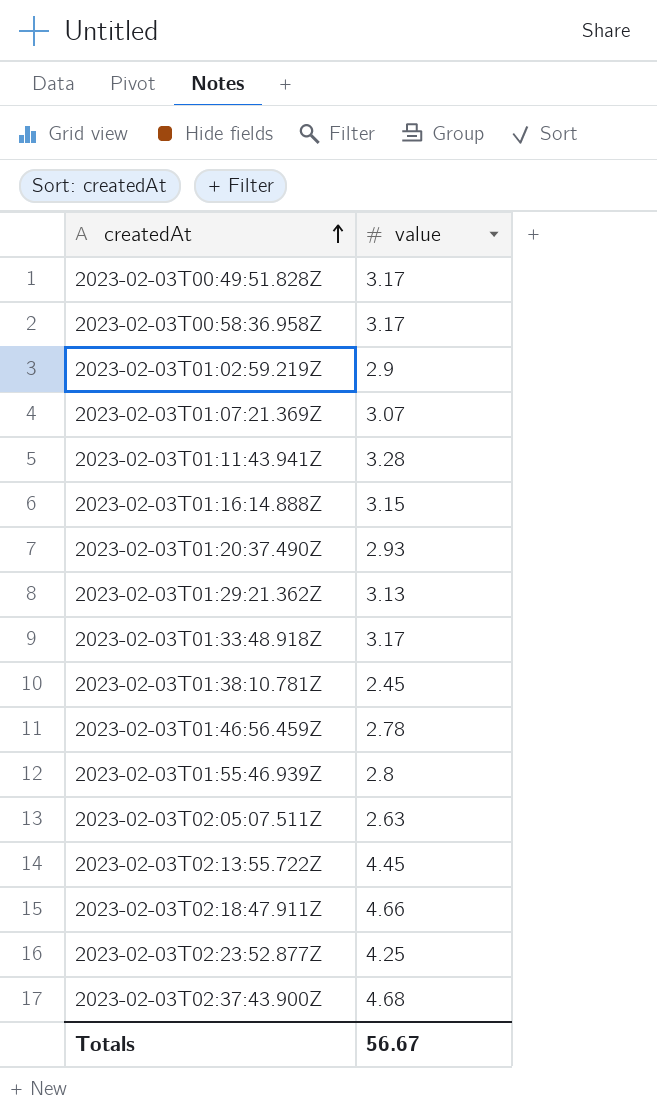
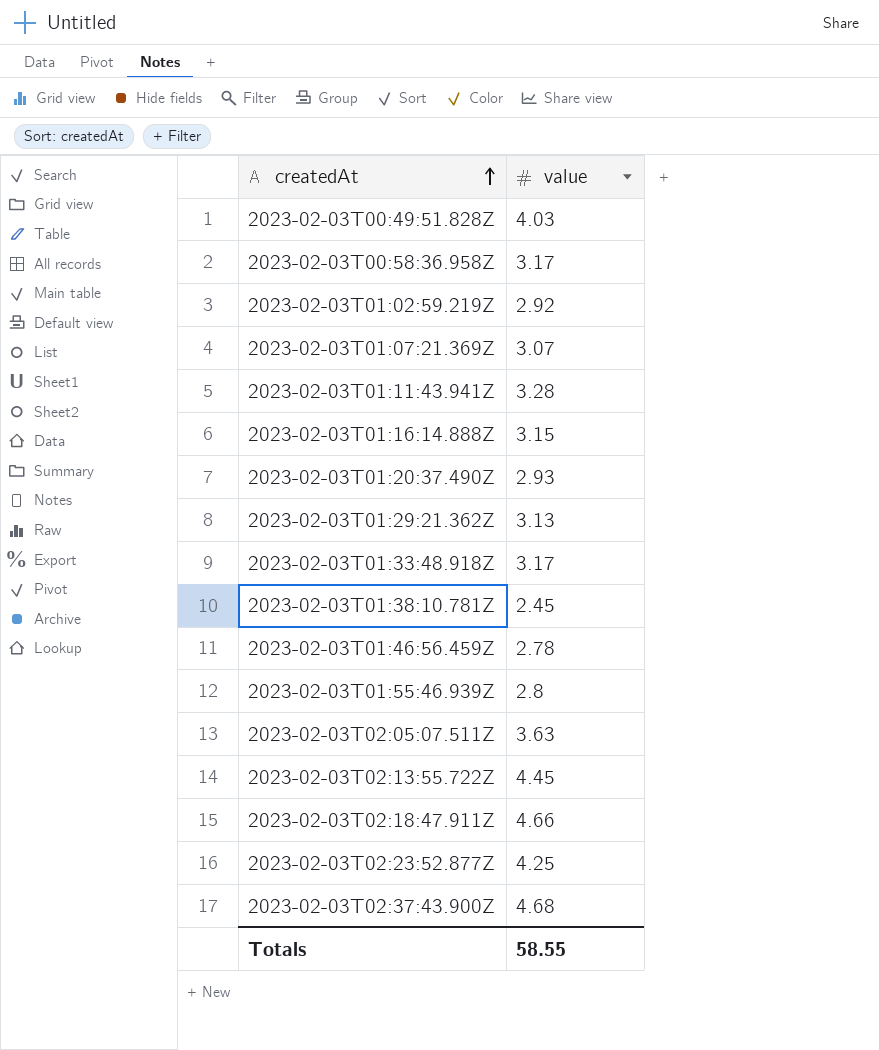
2023-02-03T00:49:51.828Z | value: 3.17 -> 4.03
2023-02-03T01:02:59.219Z | value: 2.9 -> 2.92
2023-02-03T02:05:07.511Z | value: 2.63 -> 3.63
Totals | value: 56.67 -> 58.55

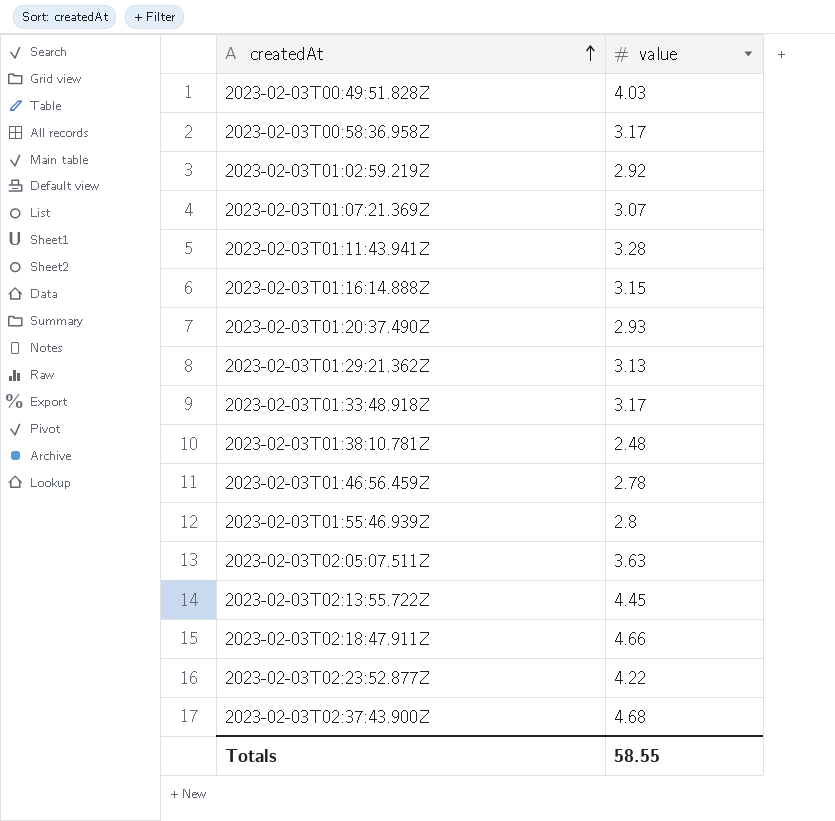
2023-02-03T01:38:10.781Z | value: 2.45 -> 2.48
2023-02-03T02:23:52.877Z | value: 4.25 -> 4.22

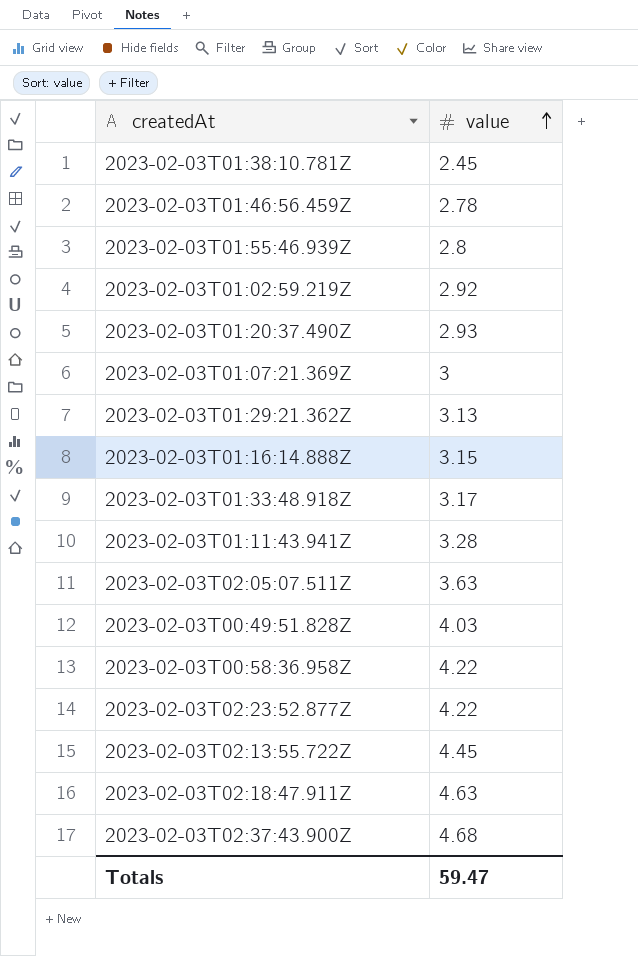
row order: createdAt ascending -> value ascending
2023-02-03T01:38:10.781Z | value: 2.48 -> 2.45
2023-02-03T01:07:21.369Z | value: 3.07 -> 3
2023-02-03T00:58:36.958Z | value: 3.17 -> 4.22
2023-02-03T02:18:47.911Z | value: 4.66 -> 4.63
Totals | value: 58.55 -> 59.47

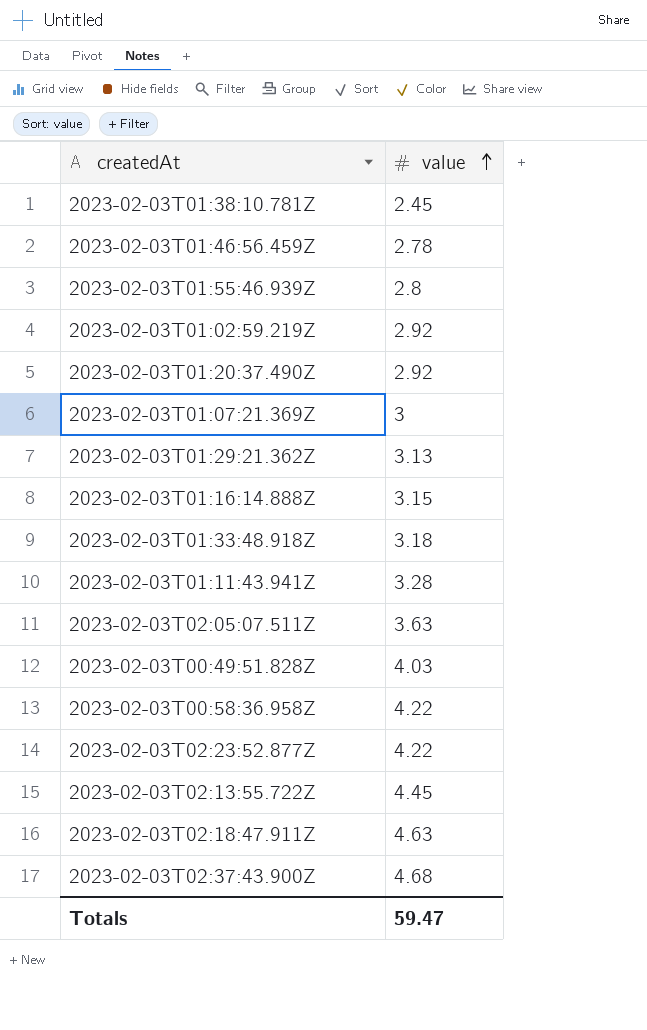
2023-02-03T01:20:37.490Z | value: 2.93 -> 2.92
2023-02-03T01:33:48.918Z | value: 3.17 -> 3.18

